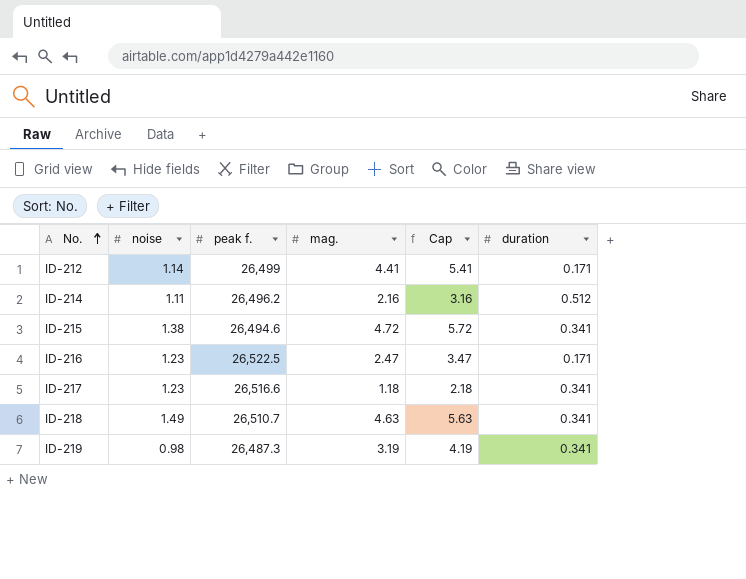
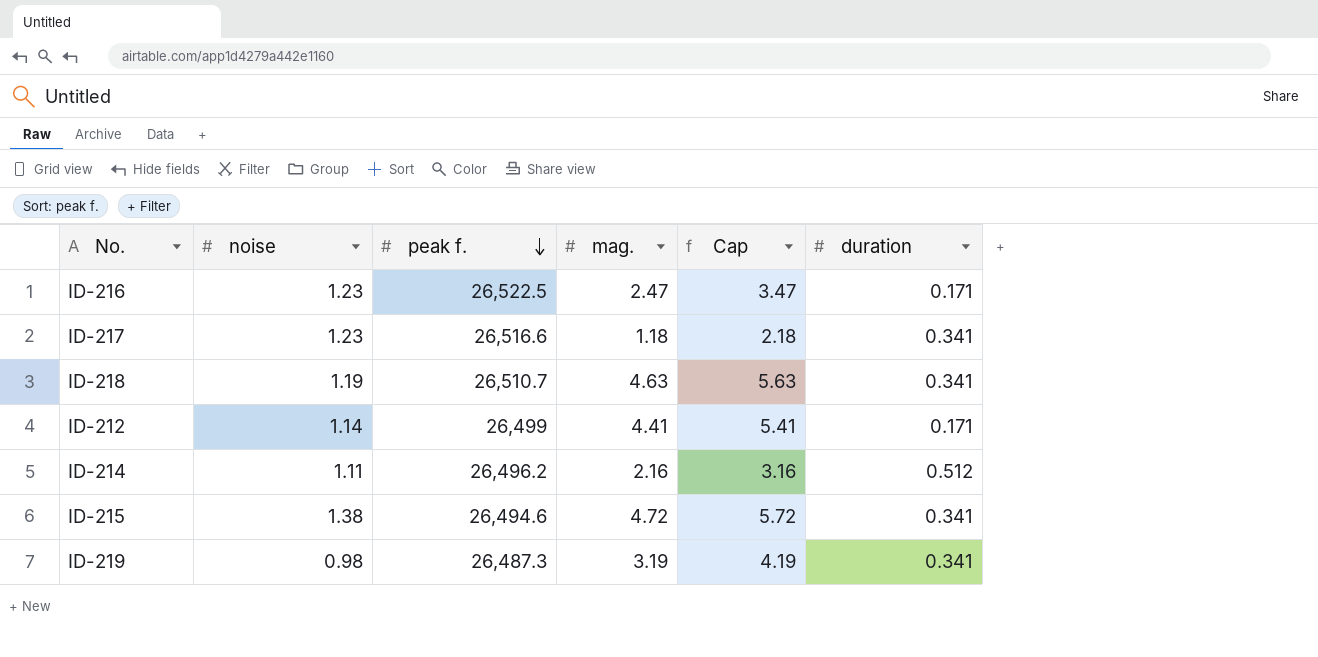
row order: No. ascending -> peak f. descending
ID-218 | noise: 1.49 -> 1.19

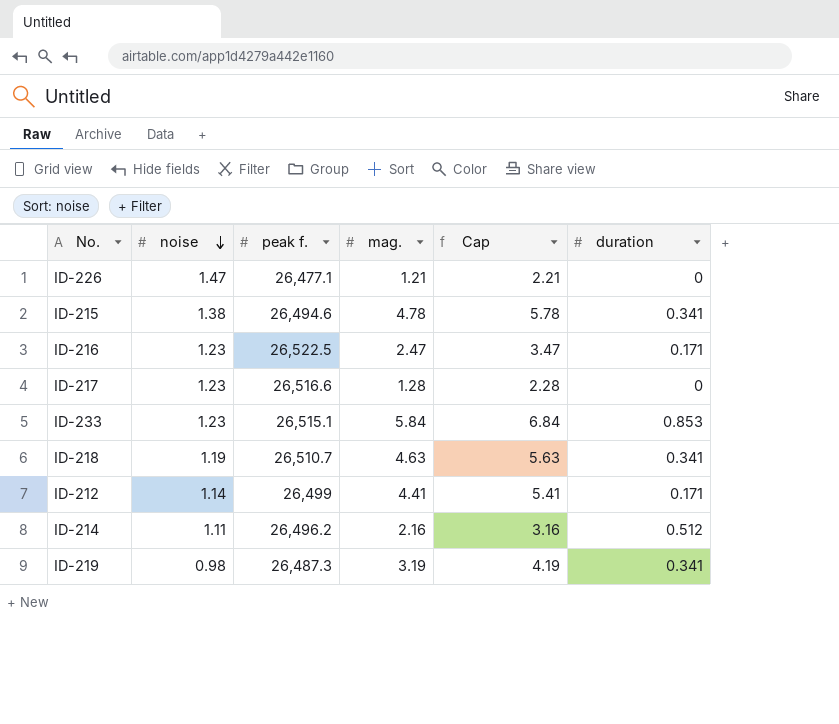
row order: peak f. descending -> noise descending
row ID-226: none -> 1.47 | 26,477.1 | 1.21 | 2.21 | 0
ID-215 | mag.: 4.72 -> 4.78
ID-215 | Cap: 5.72 -> 5.78
ID-217 | mag.: 1.18 -> 1.28
ID-217 | Cap: 2.18 -> 2.28
ID-217 | duration: 0.341 -> 0
row ID-233: none -> 1.23 | 26,515.1 | 5.84 | 6.84 | 0.853

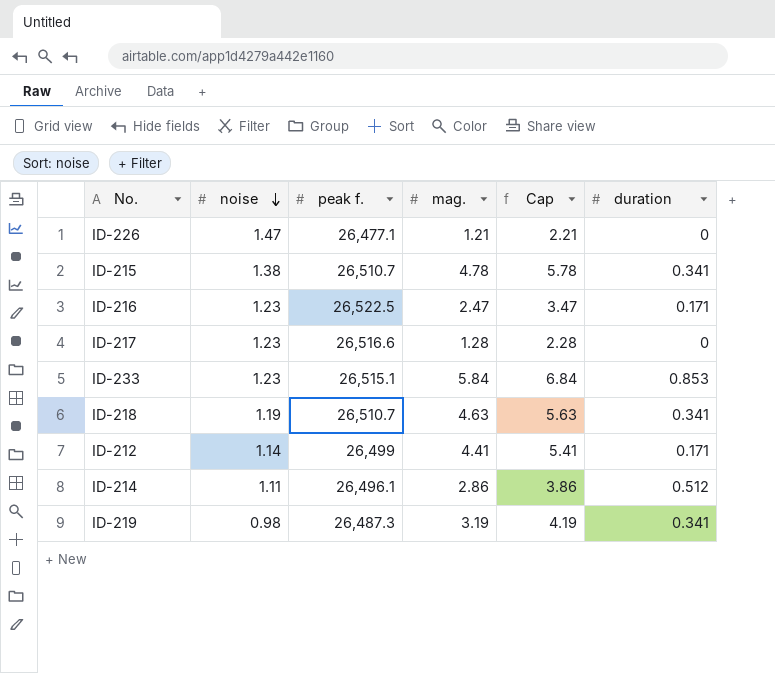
ID-215 | peak f.: 26,494.6 -> 26,510.7
ID-214 | peak f.: 26,496.2 -> 26,496.1
ID-214 | mag.: 2.16 -> 2.86
ID-214 | Cap: 3.16 -> 3.86

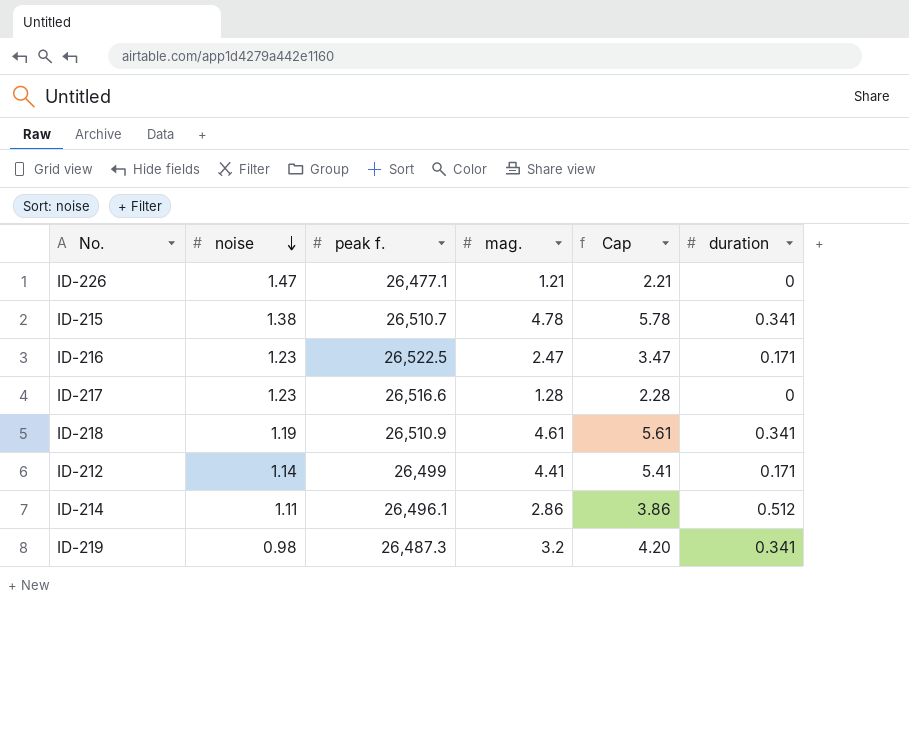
row ID-233: 1.23 | 26,515.1 | 5.84 | 6.84 | 0.853 -> none
ID-218 | peak f.: 26,510.7 -> 26,510.9
ID-218 | mag.: 4.63 -> 4.61
ID-218 | Cap: 5.63 -> 5.61
ID-219 | mag.: 3.19 -> 3.2
ID-219 | Cap: 4.19 -> 4.20

